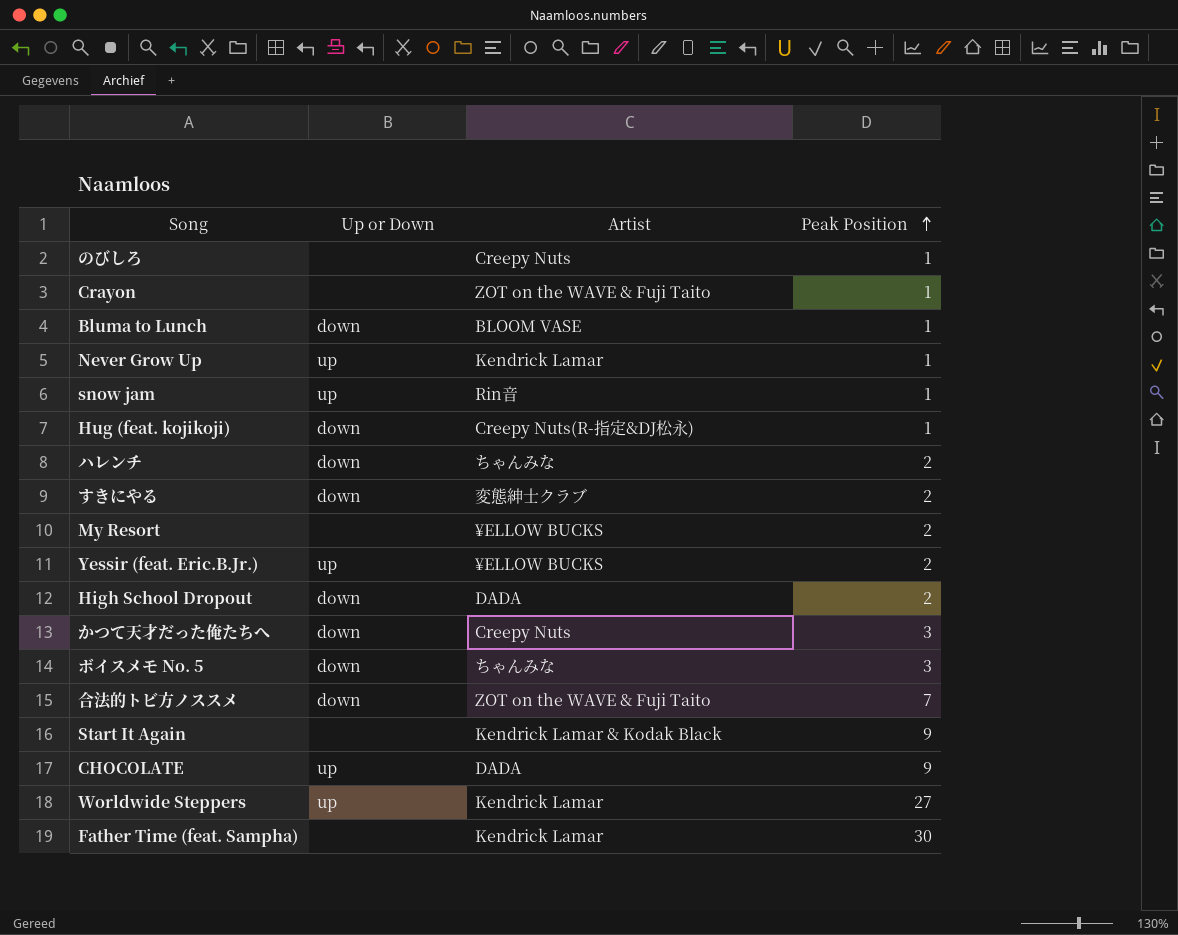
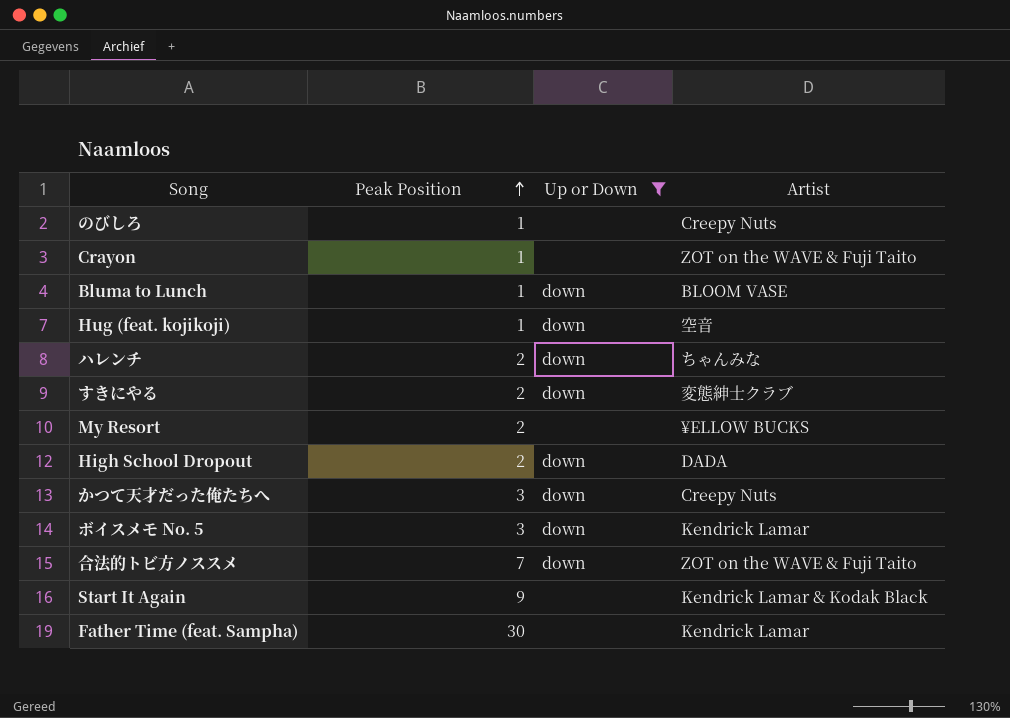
filter: none -> Up or Down != up
column Peak Position | position: 4 -> 2
Hug (feat. kojikoji) | Artist: Creepy Nuts(R-指定&DJ松永) -> 空音
ボイスメモ No. 5 | Artist: ちゃんみな -> Kendrick Lamar

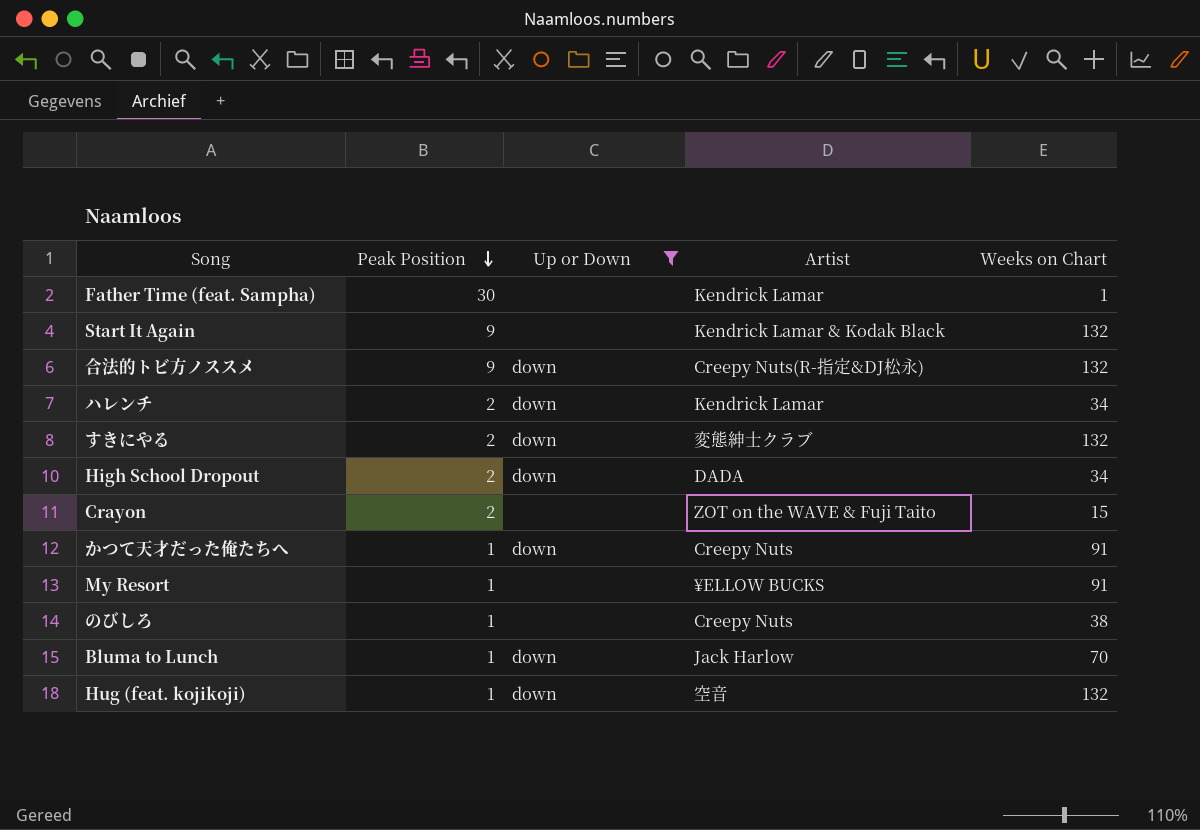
row order: Peak Position ascending -> Peak Position descending
column Weeks on Chart | position: none -> 5
row ボイスメモ No. 5: 3 | down | Kendrick Lamar -> none
合法的トビ方ノススメ | Peak Position: 7 -> 9
合法的トビ方ノススメ | Artist: ZOT on the WAVE & Fuji Taito -> Creepy Nuts(R-指定&DJ松永)
ハレンチ | Artist: ちゃんみな -> Kendrick Lamar
Crayon | Peak Position: 1 -> 2
かつて天才だった俺たちへ | Peak Position: 3 -> 1
My Resort | Peak Position: 2 -> 1
Bluma to Lunch | Artist: BLOOM VASE -> Jack Harlow

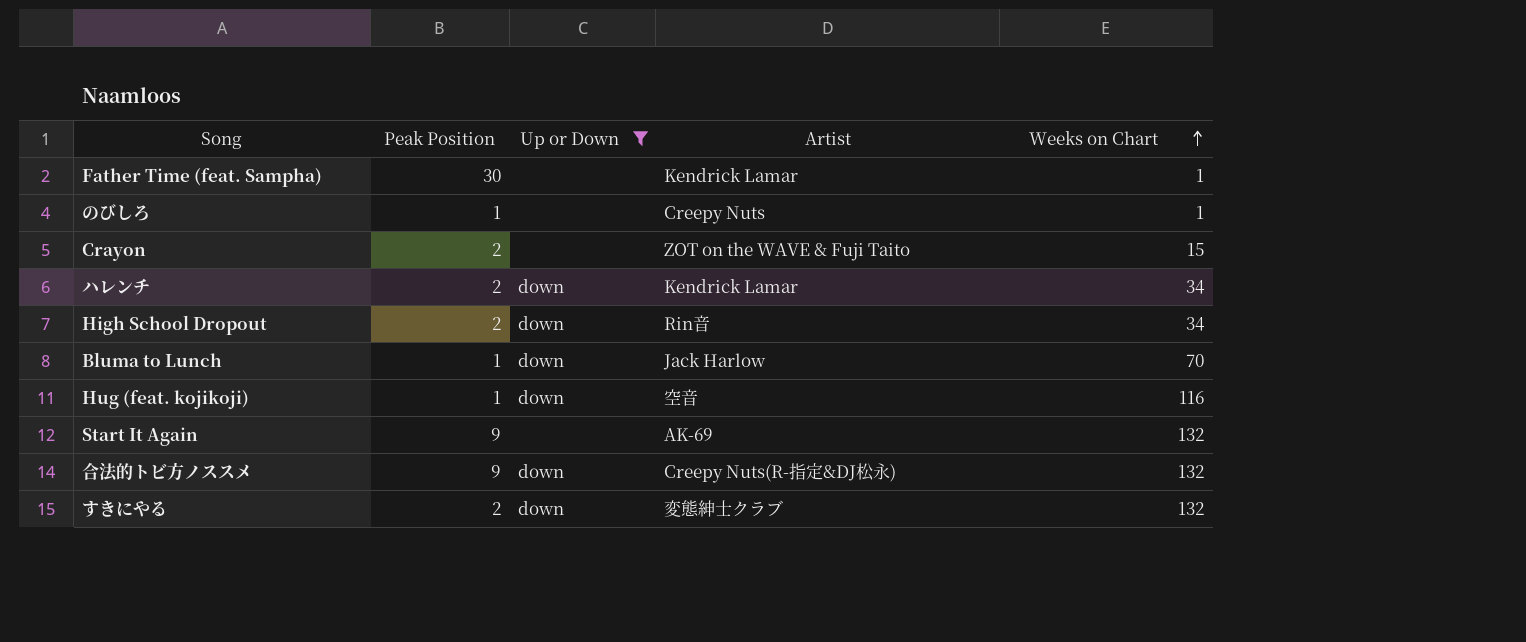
row order: Peak Position descending -> Weeks on Chart ascending
row かつて天才だった俺たちへ: 1 | down | Creepy Nuts | 91 -> none
row My Resort: 1 | none | ¥ELLOW BUCKS | 91 -> none
のびしろ | Weeks on Chart: 38 -> 1
High School Dropout | Artist: DADA -> Rin音
Hug (feat. kojikoji) | Weeks on Chart: 132 -> 116
Start It Again | Artist: Kendrick Lamar & Kodak Black -> AK-69

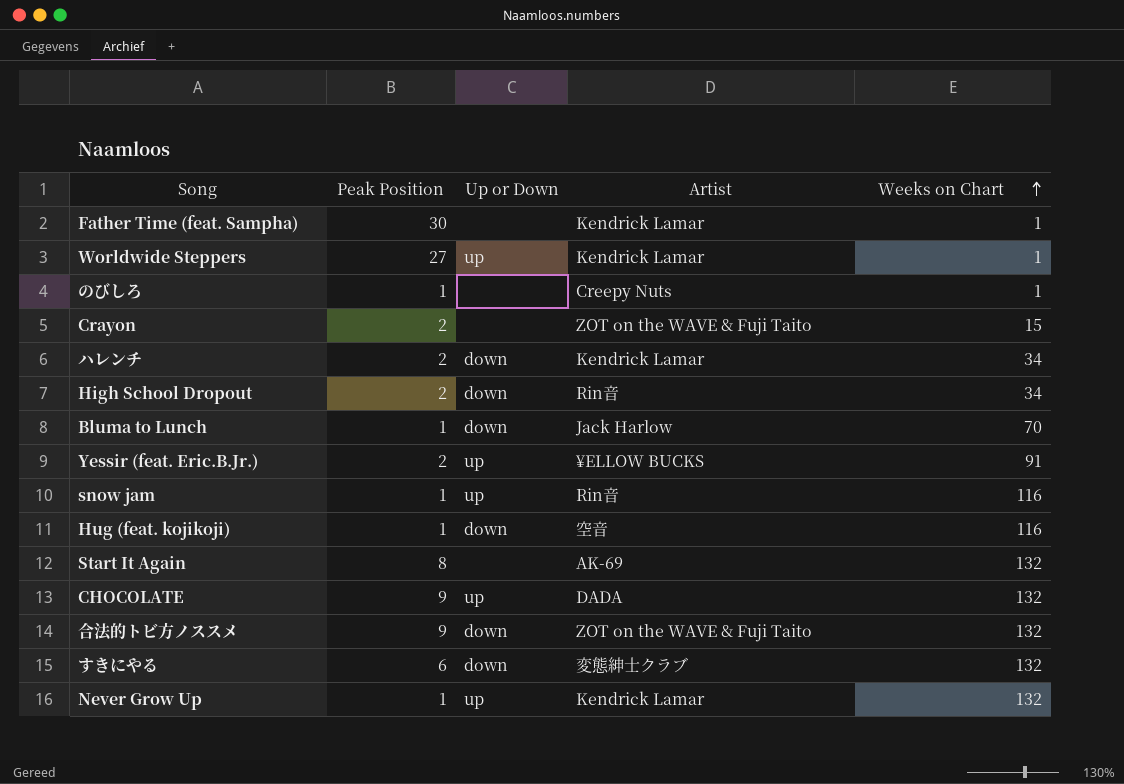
filter: Up or Down != up -> none
Start It Again | Peak Position: 9 -> 8
合法的トビ方ノススメ | Artist: Creepy Nuts(R-指定&DJ松永) -> ZOT on the WAVE & Fuji Taito
すきにやる | Peak Position: 2 -> 6

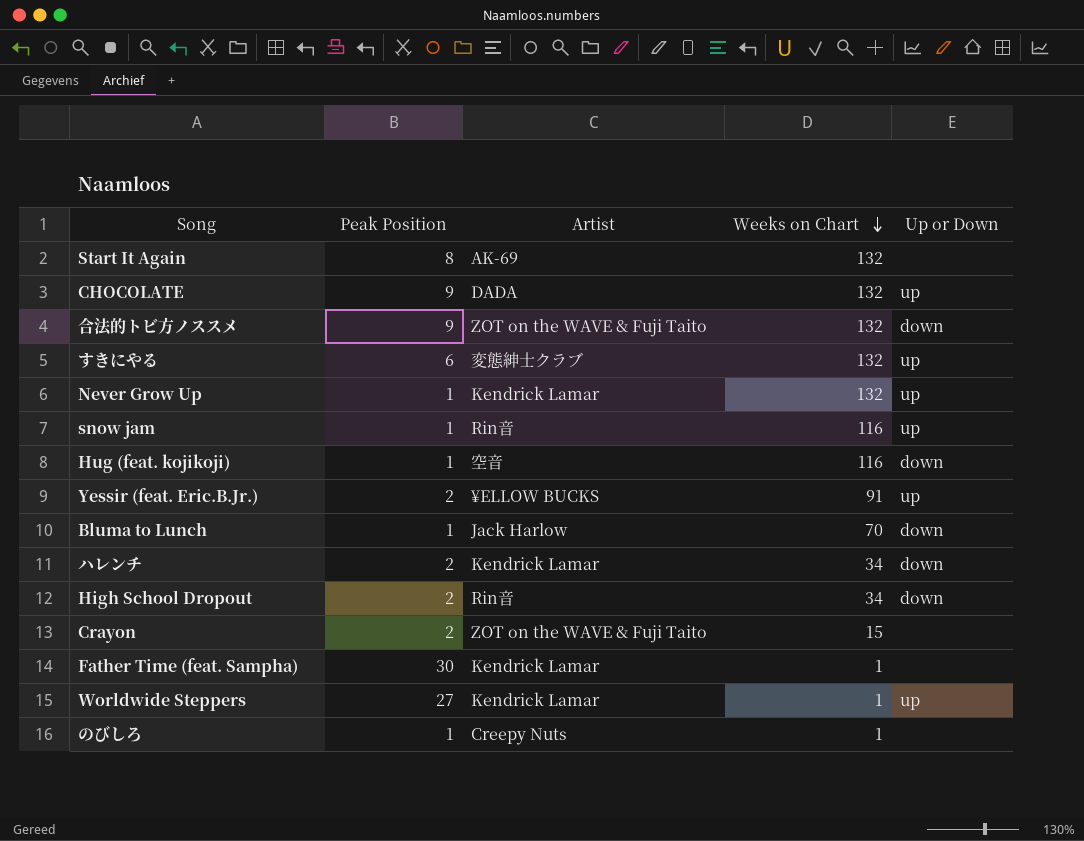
row order: Weeks on Chart ascending -> Weeks on Chart descending
column Up or Down | position: 3 -> 5
すきにやる | Up or Down: down -> up

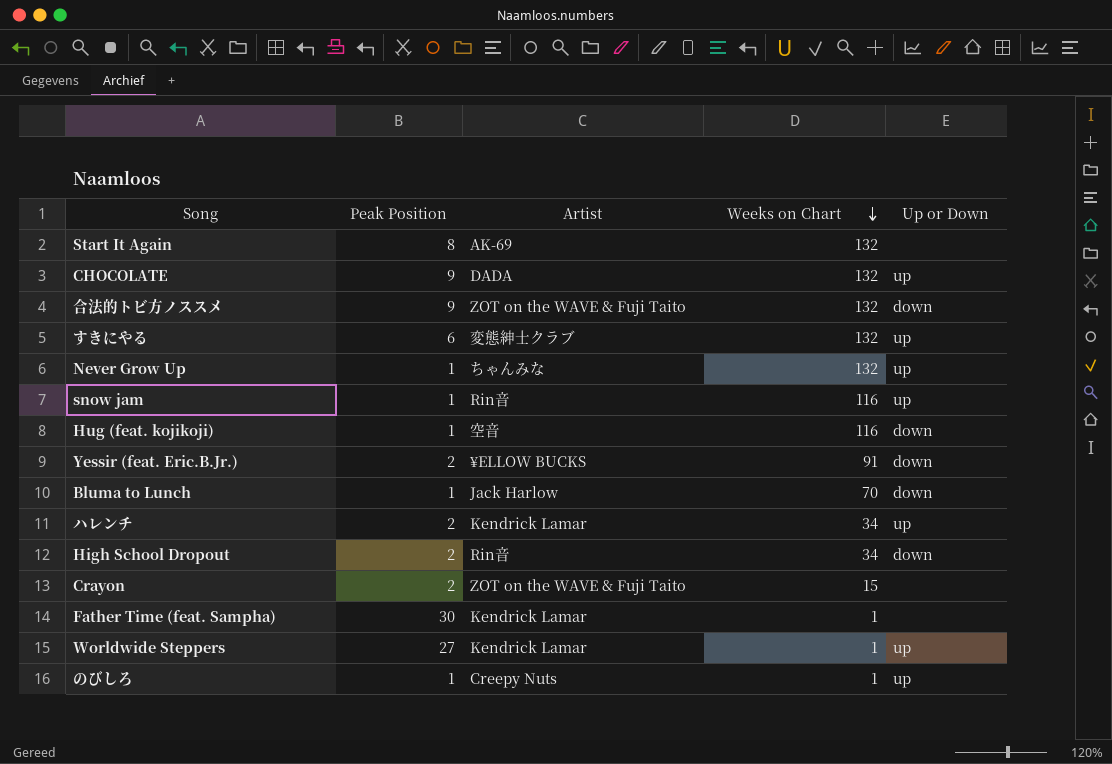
Never Grow Up | Artist: Kendrick Lamar -> ちゃんみな
Yessir (feat. Eric.B.Jr.) | Up or Down: up -> down
ハレンチ | Up or Down: down -> up
のびしろ | Up or Down: none -> up

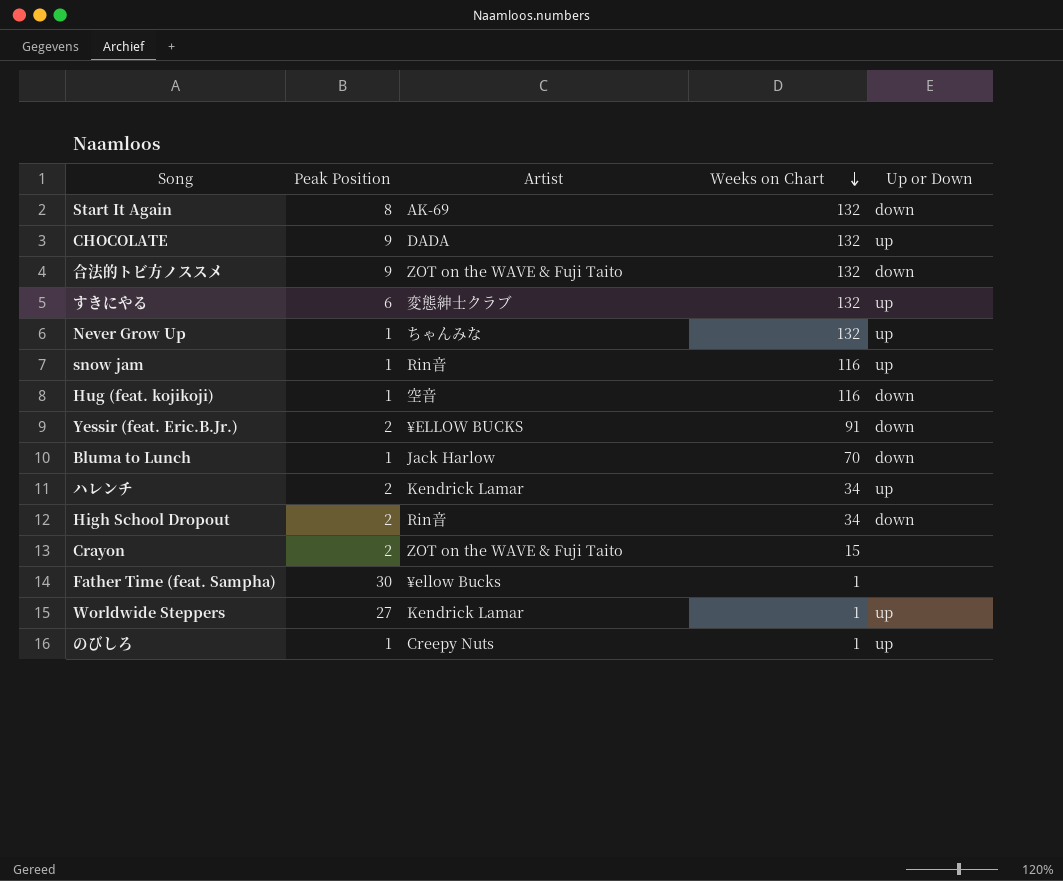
Start It Again | Up or Down: none -> down
Father Time (feat. Sampha) | Artist: Kendrick Lamar -> ¥ellow Bucks

